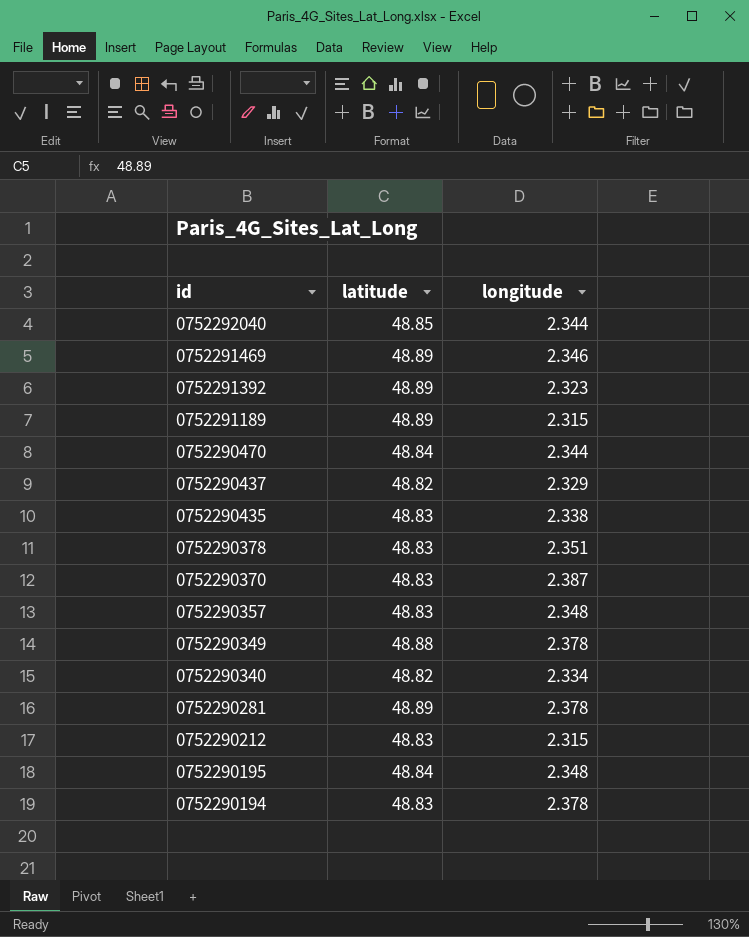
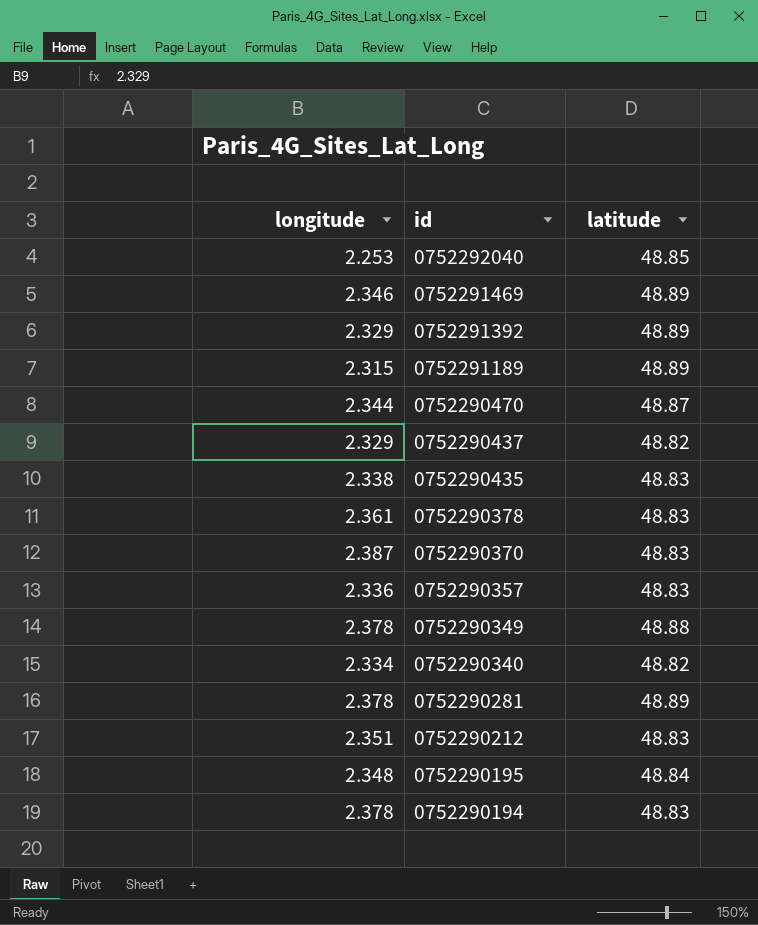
column longitude | position: 3 -> 1
0752292040 | longitude: 2.344 -> 2.253
0752291392 | longitude: 2.323 -> 2.329
0752290470 | latitude: 48.84 -> 48.87
0752290378 | longitude: 2.351 -> 2.361
0752290357 | longitude: 2.348 -> 2.336
0752290212 | longitude: 2.315 -> 2.351

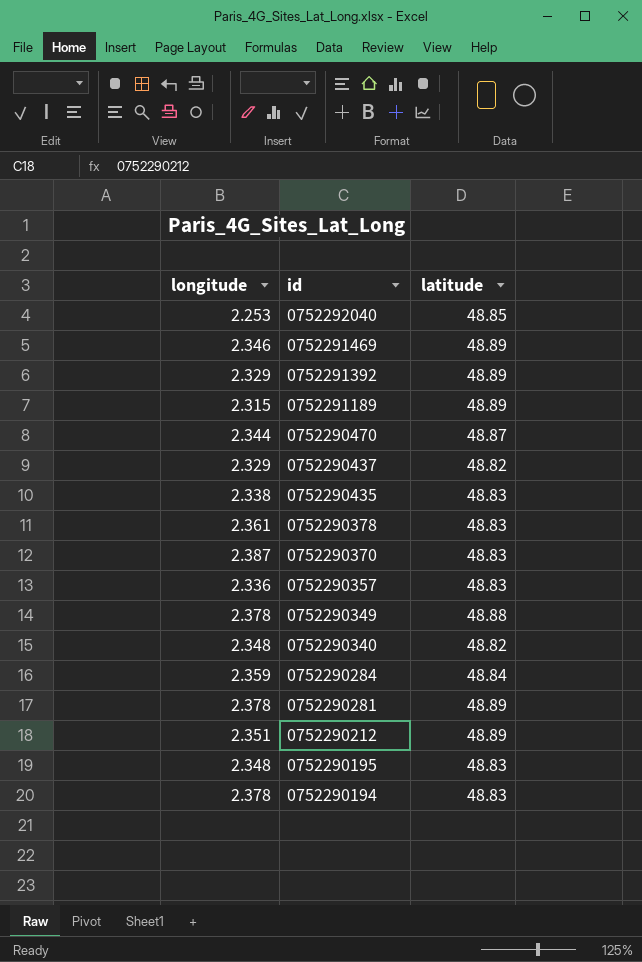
0752290340 | longitude: 2.334 -> 2.348
row 0752290284: none -> 2.359 | 48.84
0752290212 | latitude: 48.83 -> 48.89
0752290195 | latitude: 48.84 -> 48.83

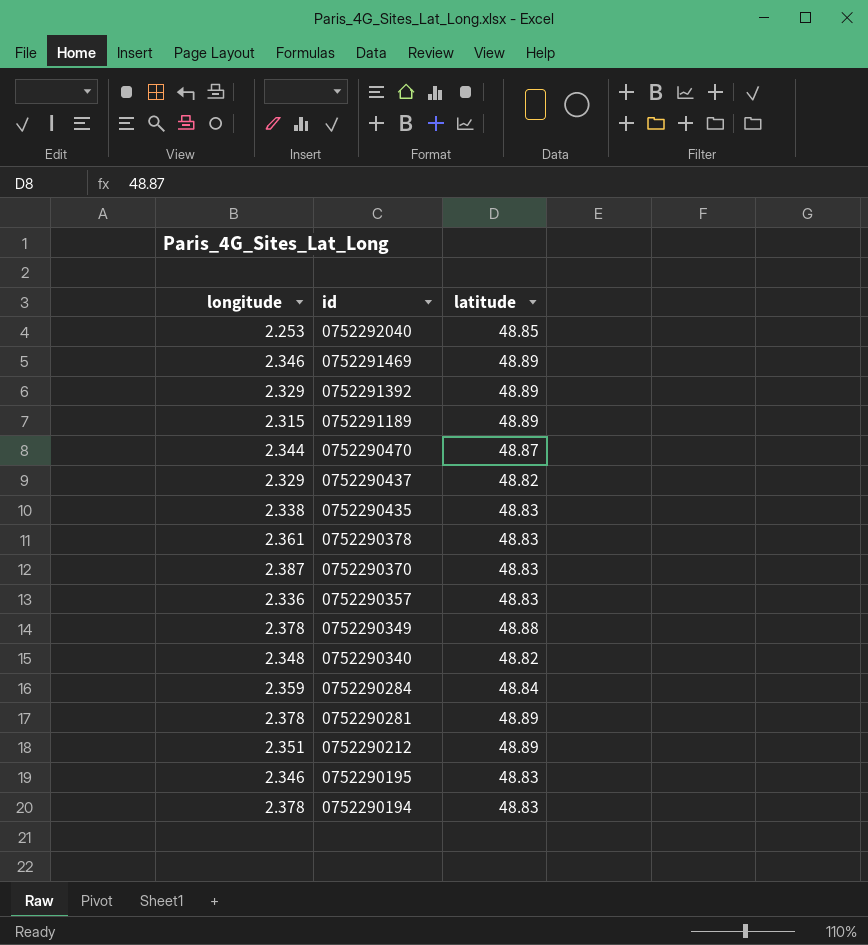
0752290195 | longitude: 2.348 -> 2.346

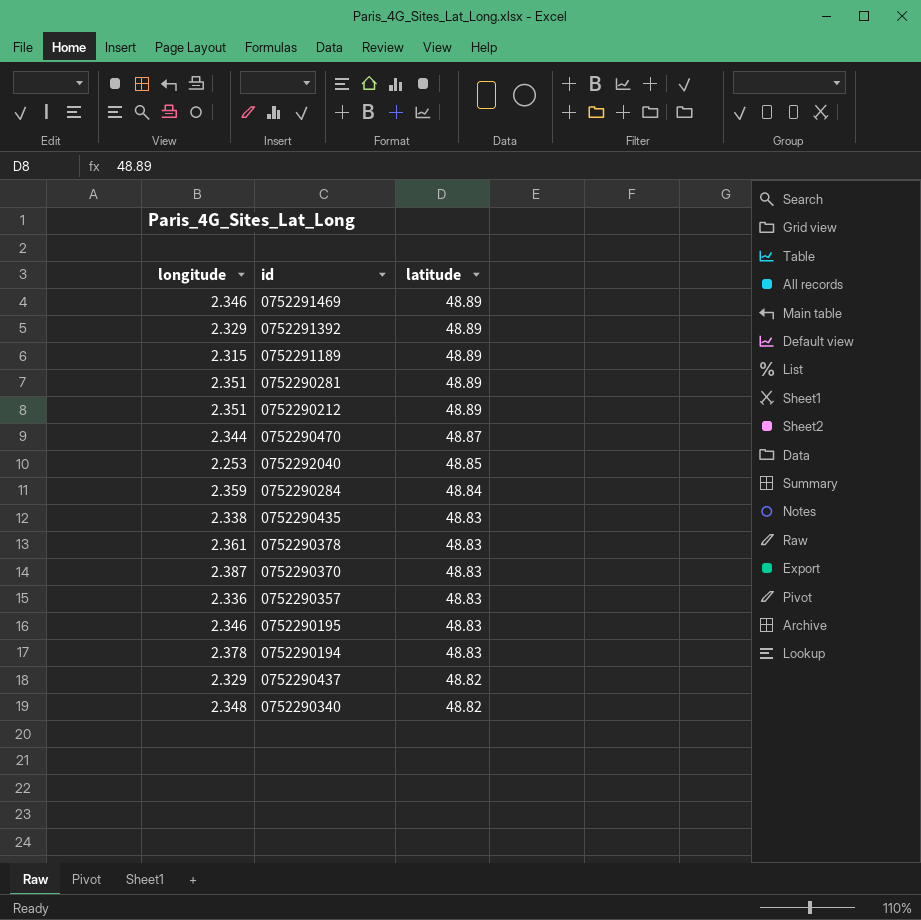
row order: id descending -> latitude descending
row 0752290349: 2.378 | 48.88 -> none
0752290281 | longitude: 2.378 -> 2.351

